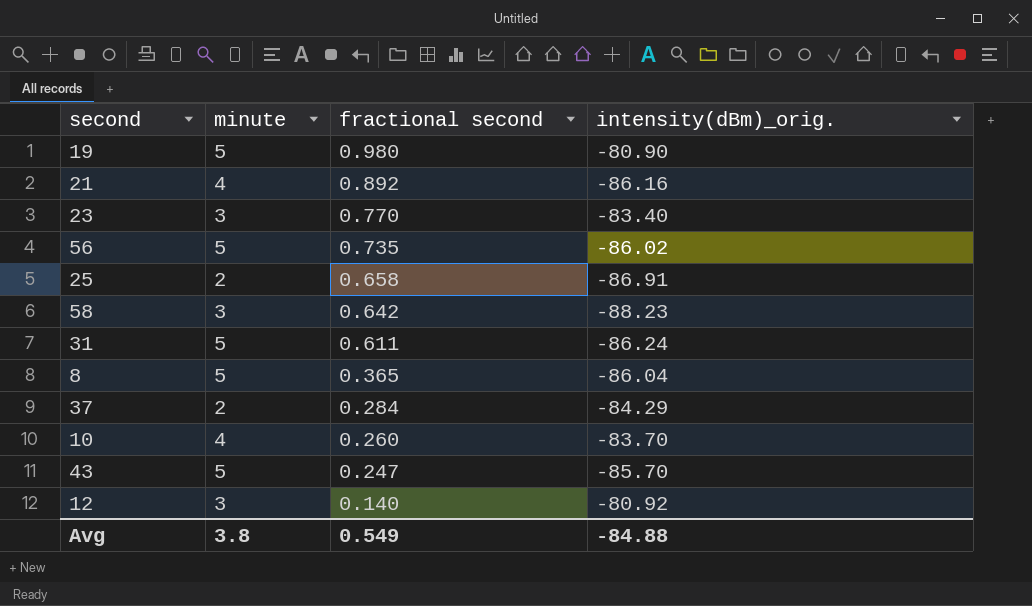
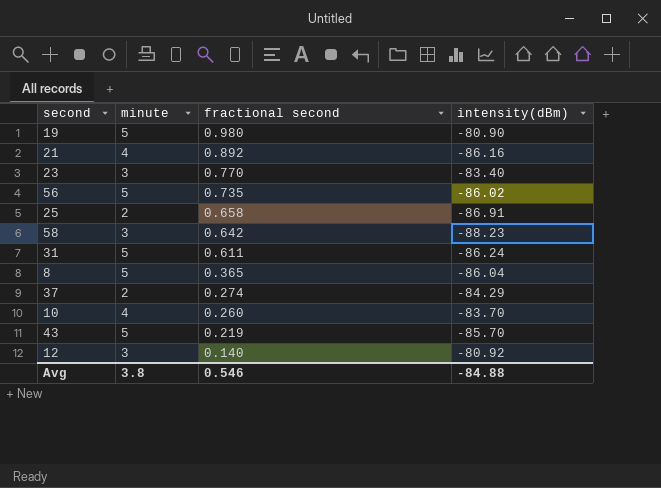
column name: intensity(dBm)_orig. -> intensity(dBm)
37 | fractional second: 0.284 -> 0.274
43 | fractional second: 0.247 -> 0.219
Avg | fractional second: 0.549 -> 0.546

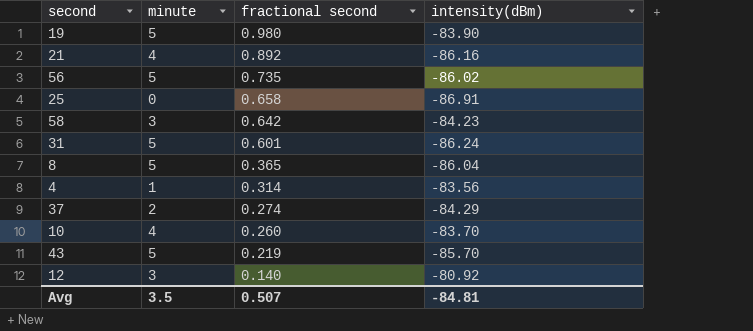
row 23: 3 | 0.770 | -83.40 -> none
19 | intensity(dBm): -80.90 -> -83.90
25 | minute: 2 -> 0
58 | intensity(dBm): -88.23 -> -84.23
31 | fractional second: 0.611 -> 0.601
row 4: none -> 1 | 0.314 | -83.56
Avg | minute: 3.8 -> 3.5
Avg | fractional second: 0.546 -> 0.507
Avg | intensity(dBm): -84.88 -> -84.81

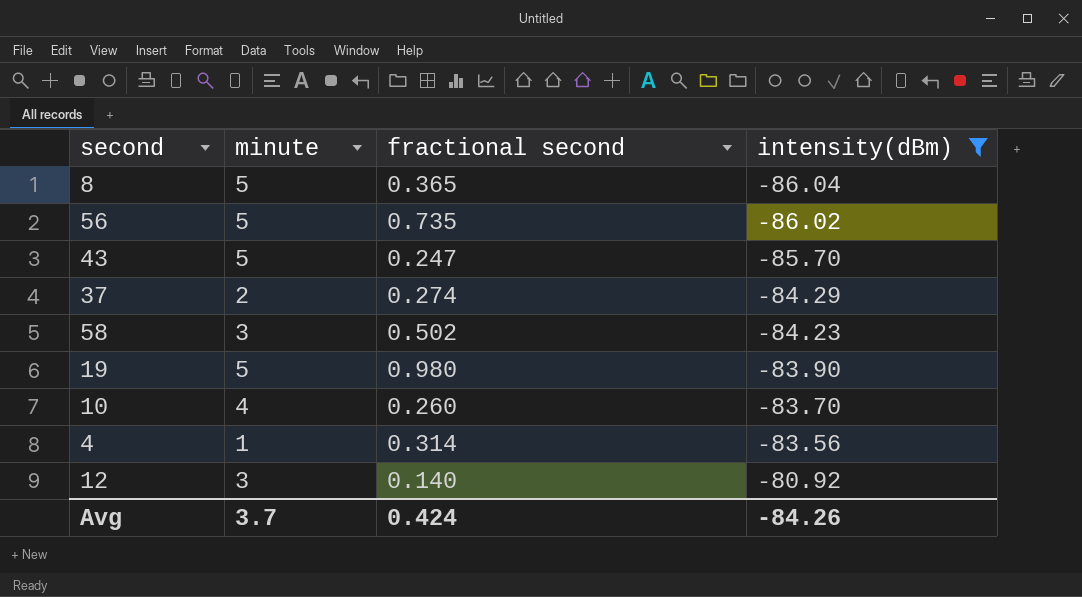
filter: none -> intensity(dBm) >= -86.04
row order: fractional second descending -> intensity(dBm) ascending
43 | fractional second: 0.219 -> 0.247
58 | fractional second: 0.642 -> 0.502
Avg | minute: 3.5 -> 3.7
Avg | fractional second: 0.507 -> 0.424
Avg | intensity(dBm): -84.81 -> -84.26

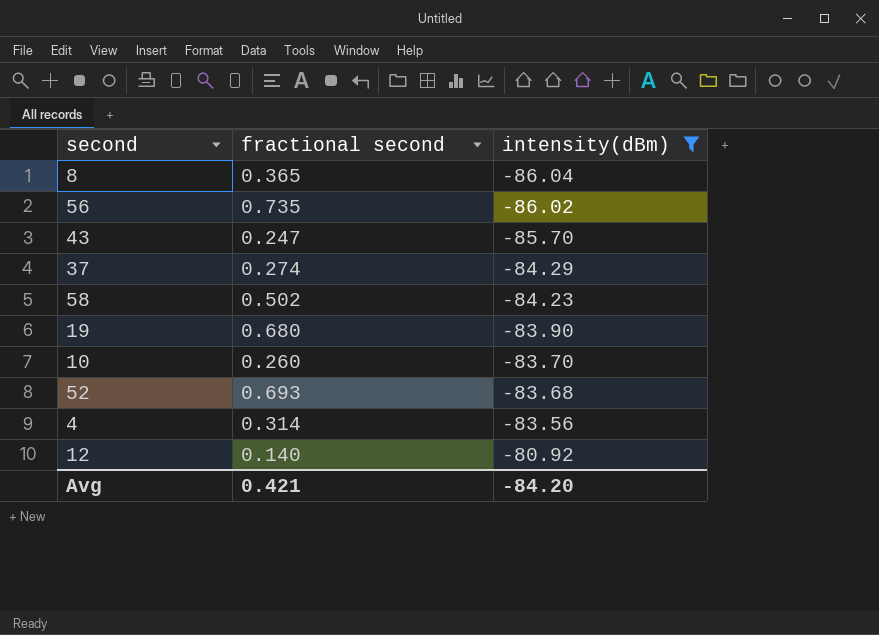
column minute | position: 2 -> none
19 | fractional second: 0.980 -> 0.680
row 52: none -> 0.693 | -83.68
Avg | fractional second: 0.424 -> 0.421
Avg | intensity(dBm): -84.26 -> -84.20

